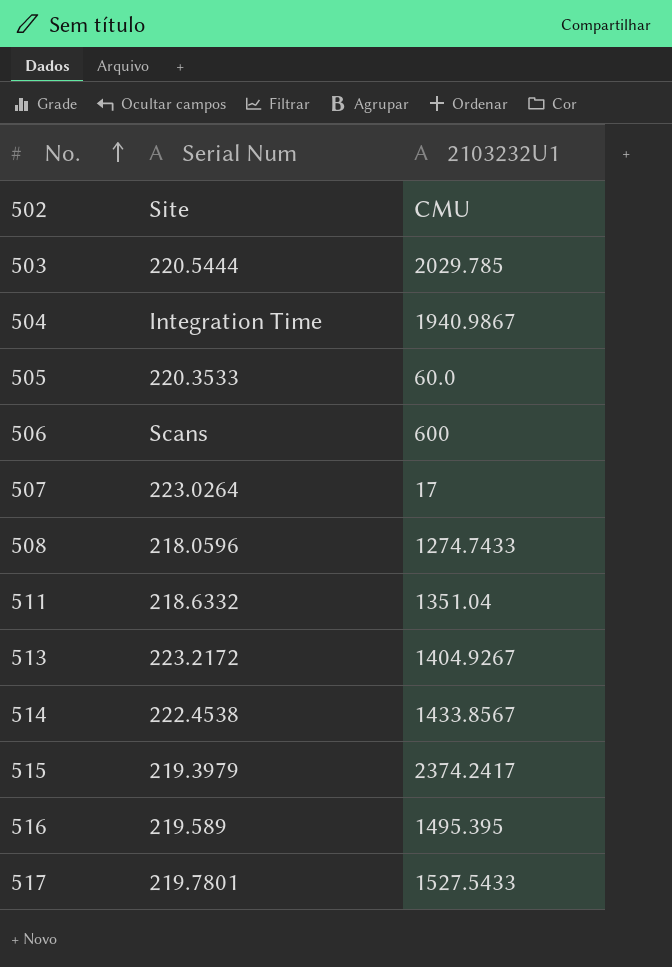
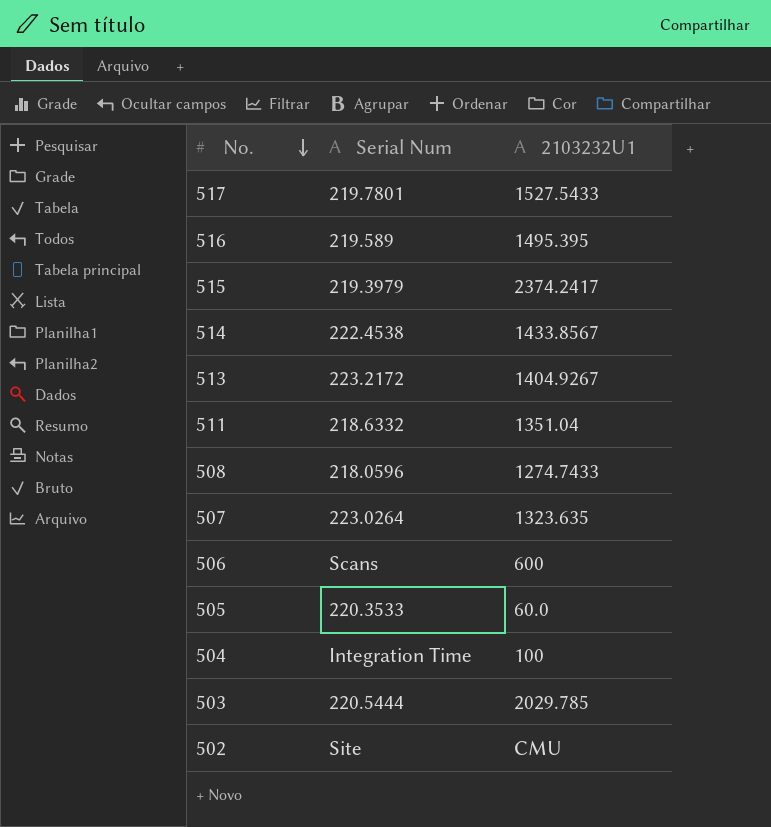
row order: No. ascending -> No. descending
507 | 2103232U1: 17 -> 1323.635
504 | 2103232U1: 1940.9867 -> 100

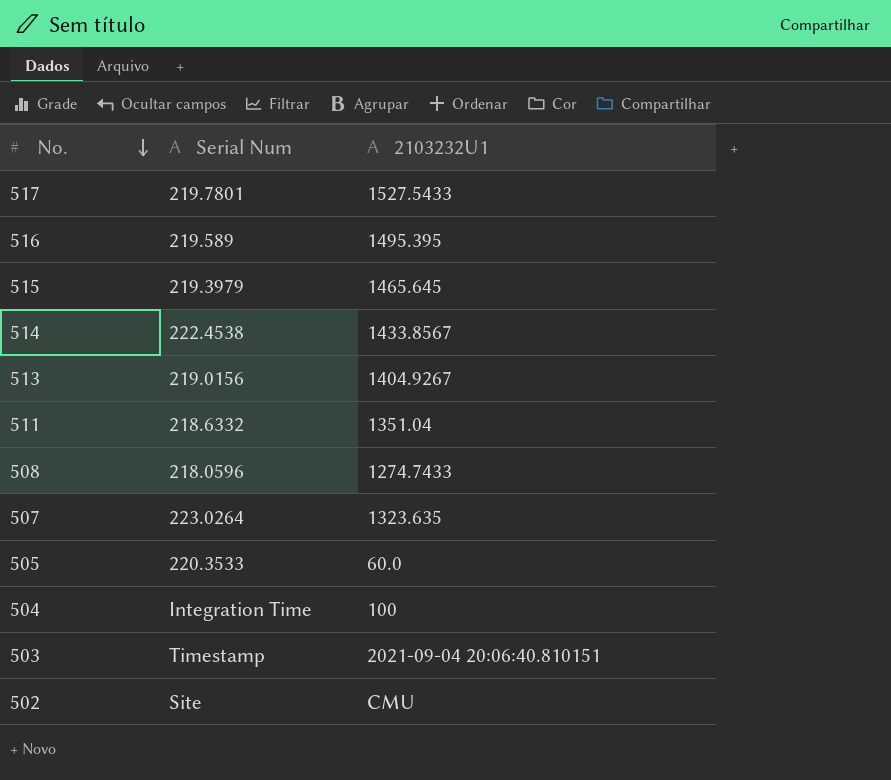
row 506: Scans | 600 -> none
515 | 2103232U1: 2374.2417 -> 1465.645
513 | Serial Num: 223.2172 -> 219.0156
503 | Serial Num: 220.5444 -> Timestamp
503 | 2103232U1: 2029.785 -> 2021-09-04 20:06:40.810151

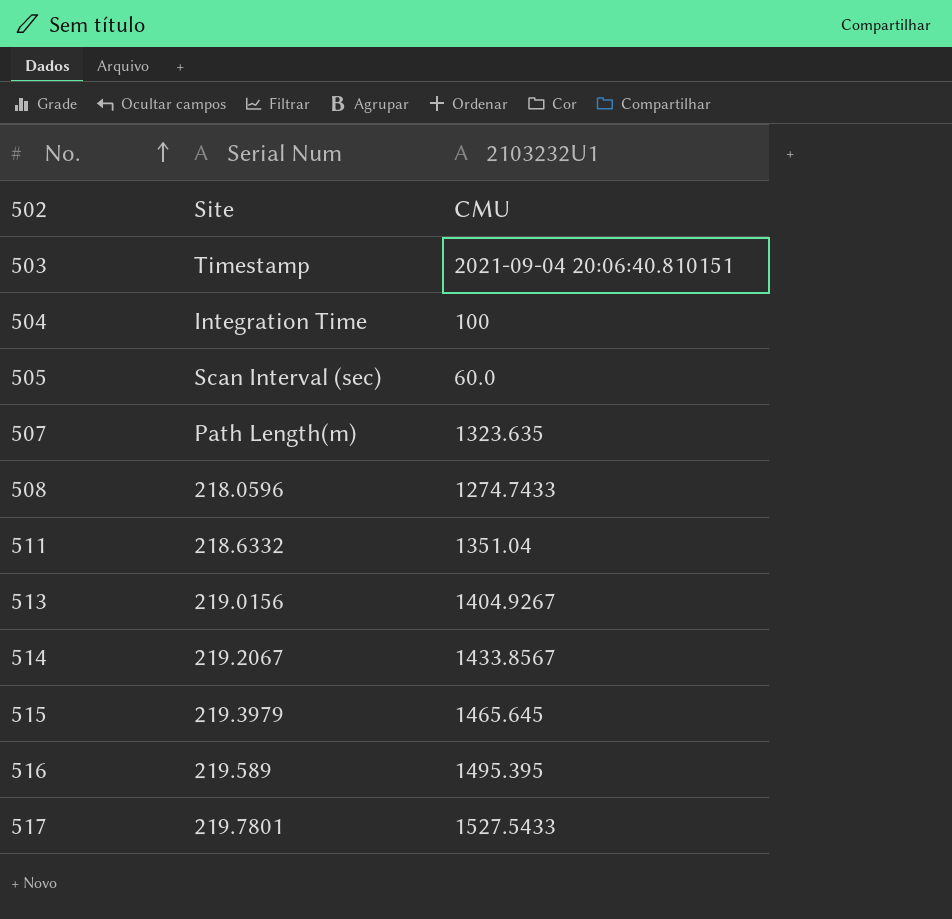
row order: No. descending -> No. ascending
505 | Serial Num: 220.3533 -> Scan Interval (sec)
507 | Serial Num: 223.0264 -> Path Length(m)
514 | Serial Num: 222.4538 -> 219.2067

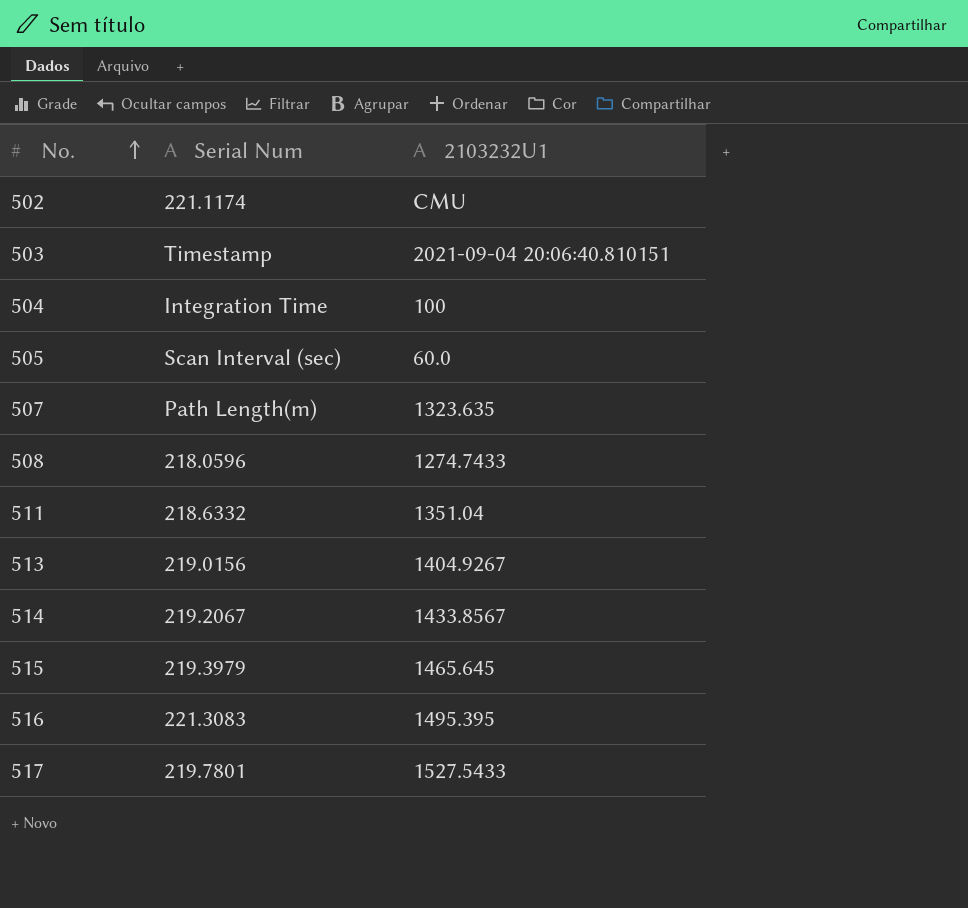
502 | Serial Num: Site -> 221.1174
516 | Serial Num: 219.589 -> 221.3083

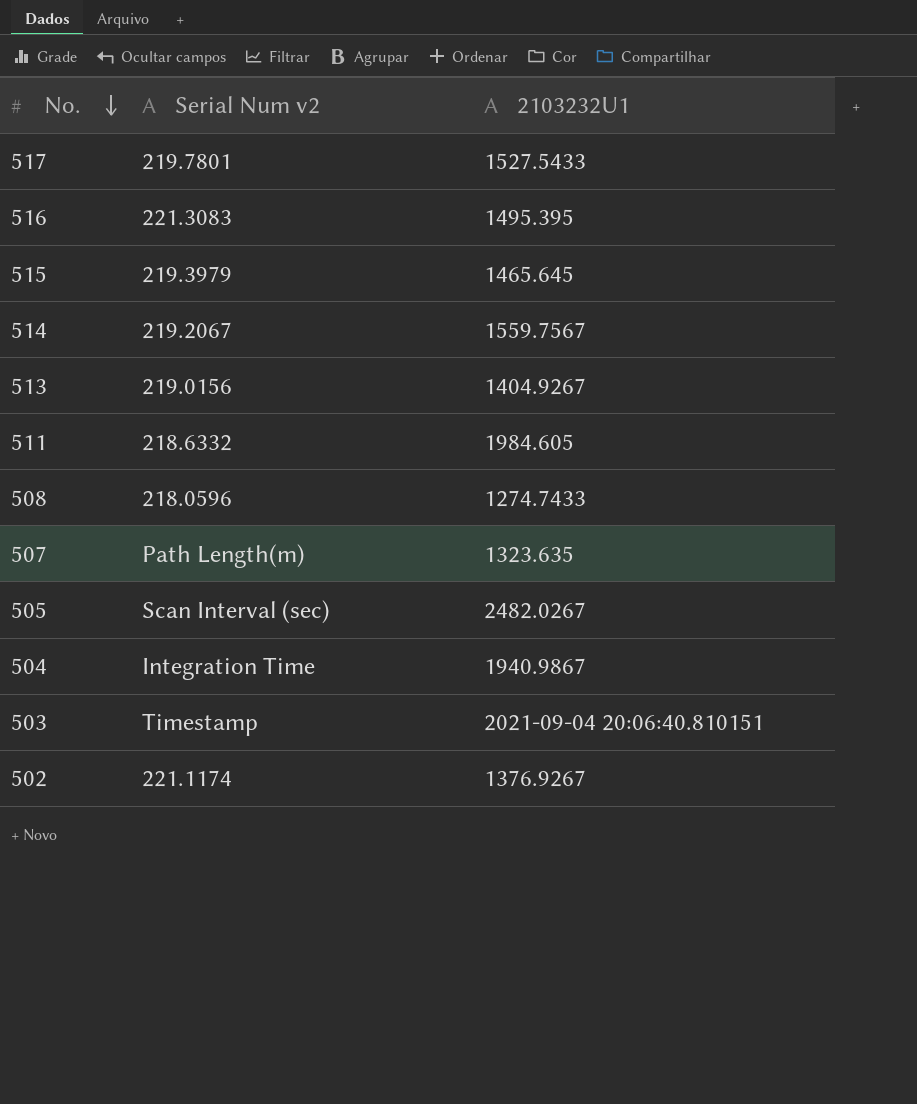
row order: No. ascending -> No. descending
column name: Serial Num -> Serial Num v2
514 | 2103232U1: 1433.8567 -> 1559.7567
511 | 2103232U1: 1351.04 -> 1984.605
505 | 2103232U1: 60.0 -> 2482.0267
504 | 2103232U1: 100 -> 1940.9867
502 | 2103232U1: CMU -> 1376.9267

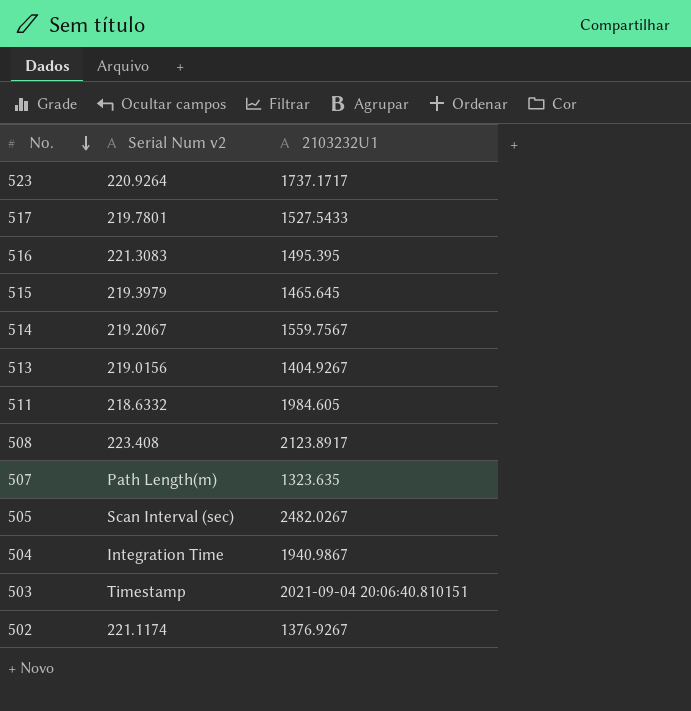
row 523: none -> 220.9264 | 1737.1717
508 | Serial Num v2: 218.0596 -> 223.408
508 | 2103232U1: 1274.7433 -> 2123.8917

